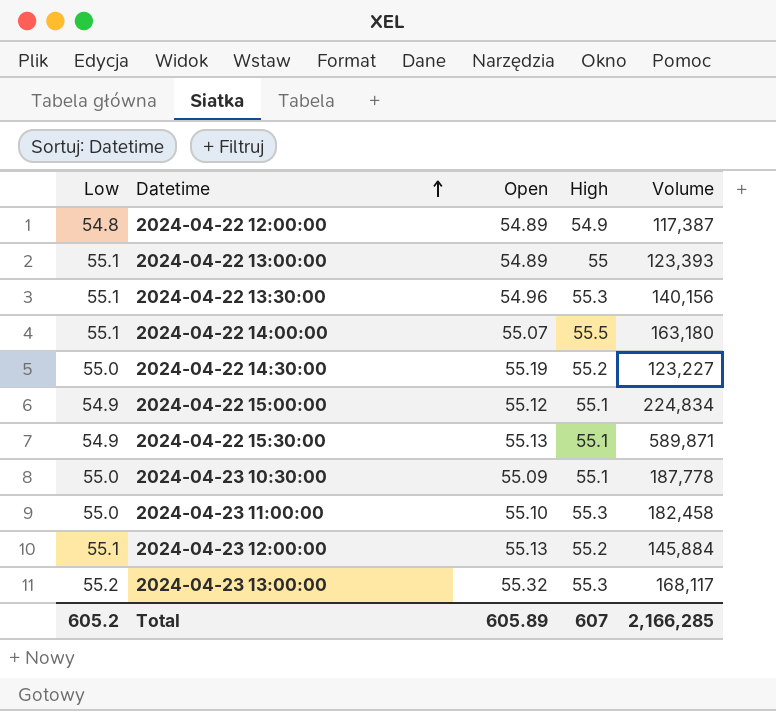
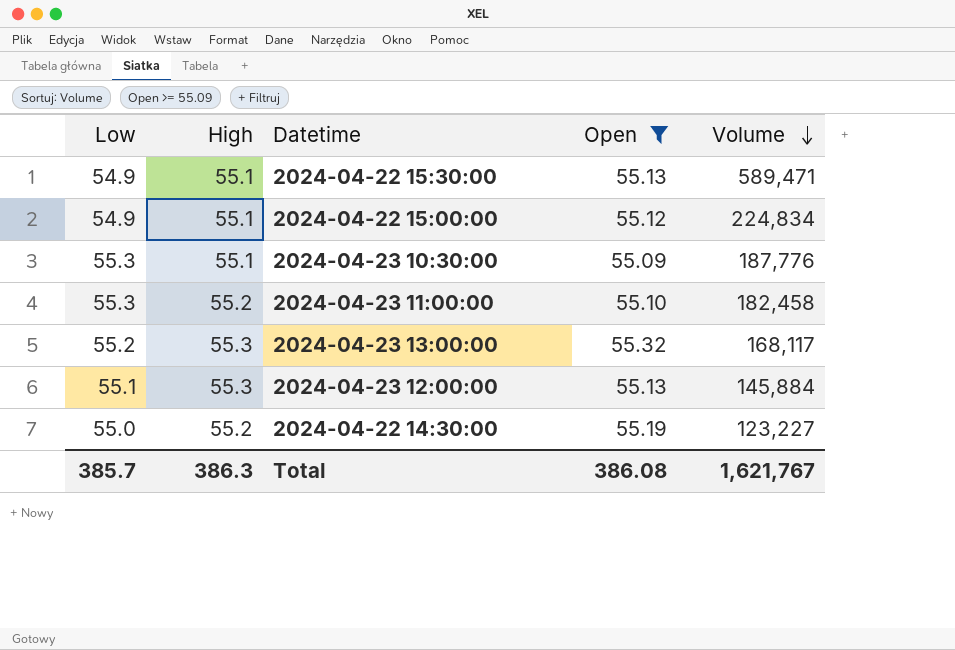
filter: none -> Open >= 55.09
row order: Datetime ascending -> Volume descending
column High | position: 4 -> 2
2024-04-22 15:30:00 | Volume: 589,871 -> 589,471
2024-04-23 10:30:00 | Low: 55.0 -> 55.3
2024-04-23 10:30:00 | Volume: 187,778 -> 187,776
2024-04-23 11:00:00 | Low: 55.0 -> 55.3
2024-04-23 11:00:00 | High: 55.3 -> 55.2
2024-04-23 12:00:00 | High: 55.2 -> 55.3
Total | Low: 605.2 -> 385.7
Total | High: 607 -> 386.3
Total | Open: 605.89 -> 386.08
Total | Volume: 2,166,285 -> 1,621,767

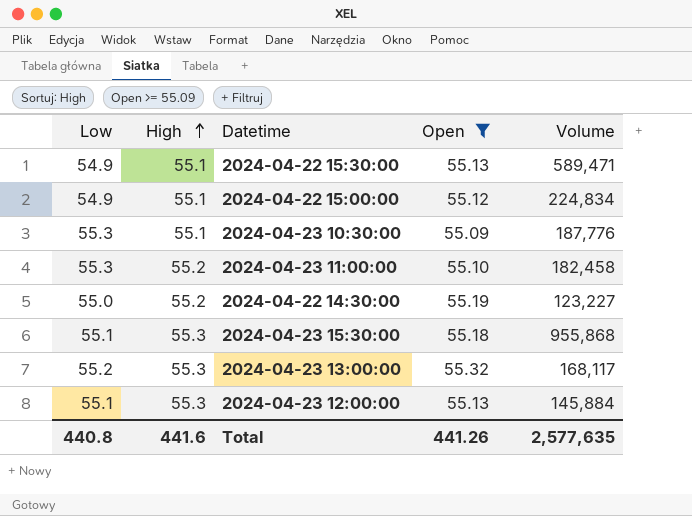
row order: Volume descending -> High ascending
row 2024-04-23 15:30:00: none -> 55.1 | 55.3 | 55.18 | 955,868
Total | Low: 385.7 -> 440.8
Total | High: 386.3 -> 441.6
Total | Open: 386.08 -> 441.26
Total | Volume: 1,621,767 -> 2,577,635

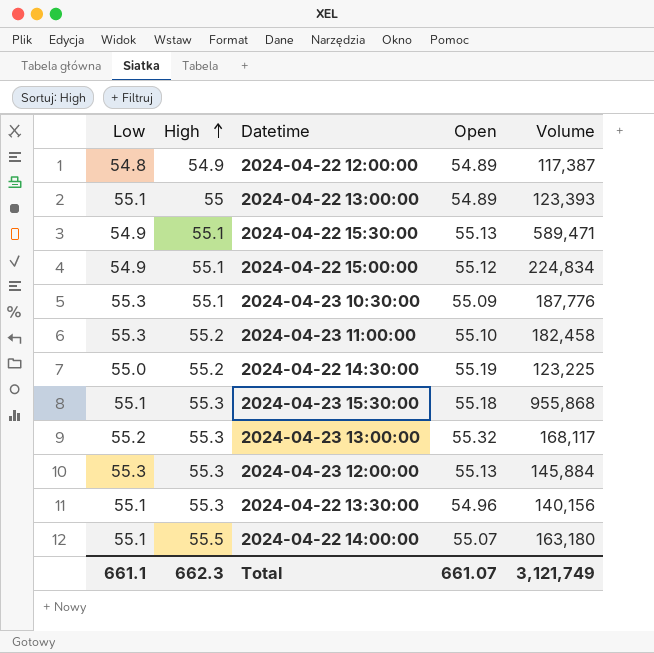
filter: Open >= 55.09 -> none
2024-04-22 14:30:00 | Volume: 123,227 -> 123,225
2024-04-23 12:00:00 | Low: 55.1 -> 55.3
Total | Low: 440.8 -> 661.1
Total | High: 441.6 -> 662.3
Total | Open: 441.26 -> 661.07
Total | Volume: 2,577,635 -> 3,121,749

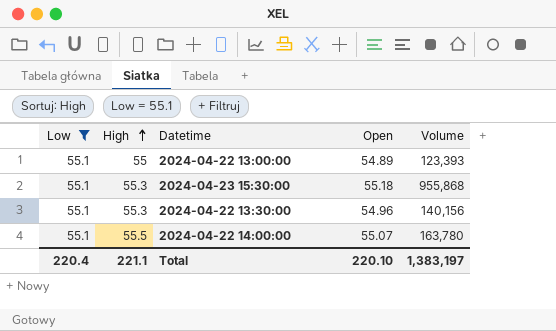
filter: none -> Low = 55.1
2024-04-22 14:00:00 | Volume: 163,180 -> 163,780
Total | Low: 661.1 -> 220.4
Total | High: 662.3 -> 221.1
Total | Open: 661.07 -> 220.10
Total | Volume: 3,121,749 -> 1,383,197

